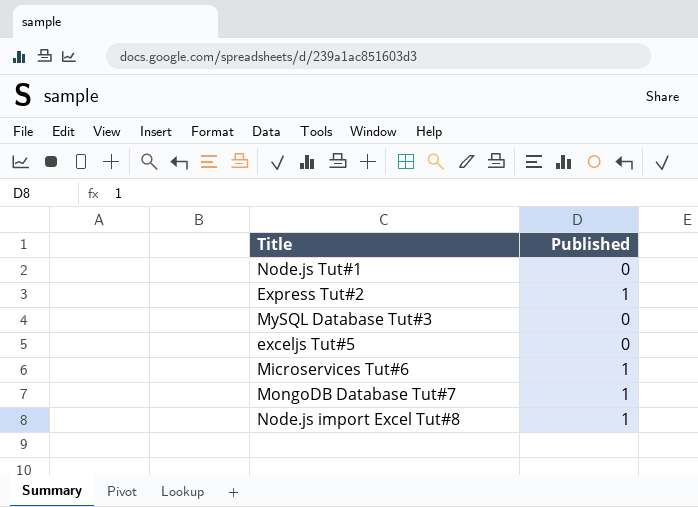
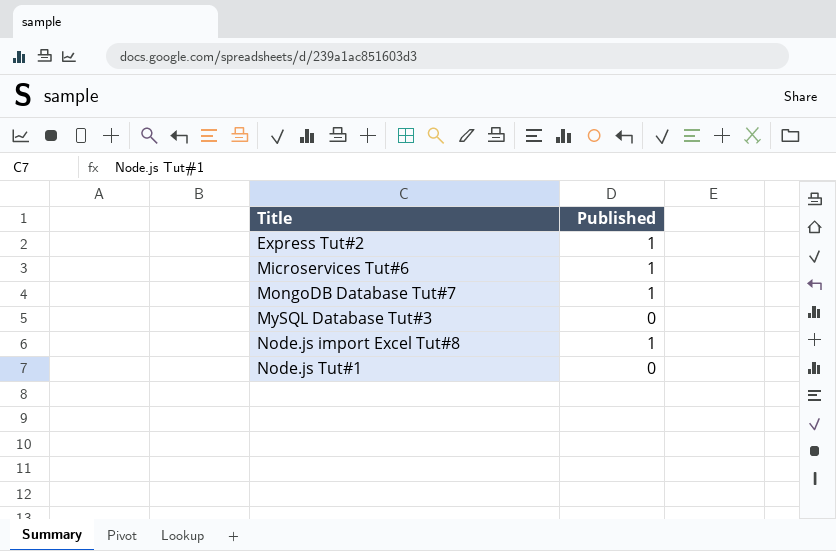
row order: none -> Title ascending
row exceljs Tut#5: 0 -> none

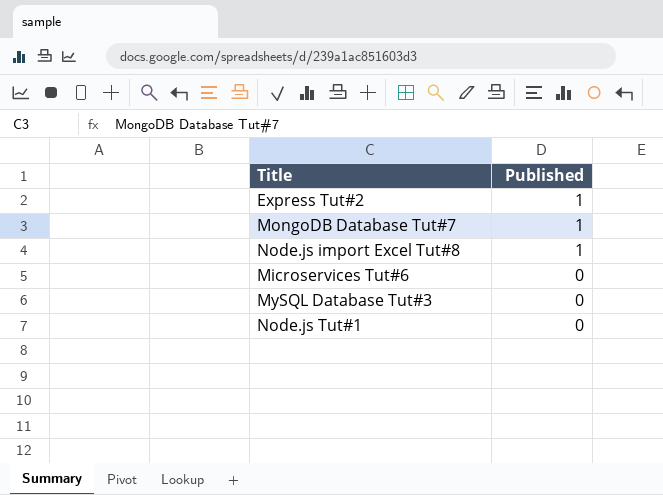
row order: Title ascending -> Published descending
Microservices Tut#6 | Published: 1 -> 0

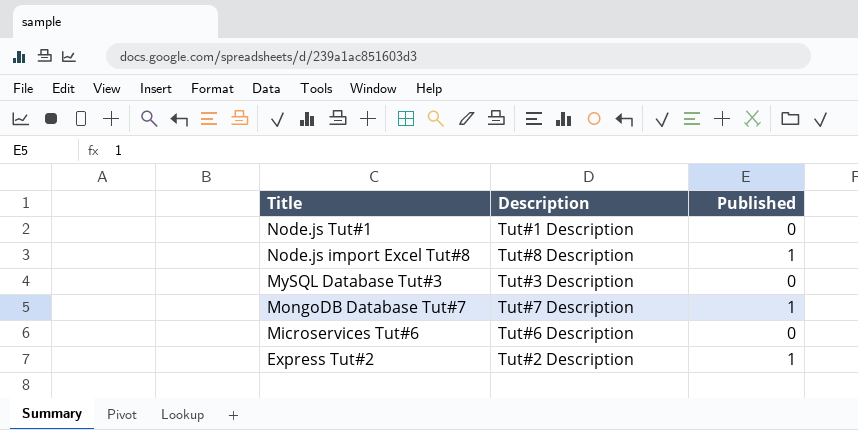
row order: Published descending -> Title descending
column Description | position: none -> 2

